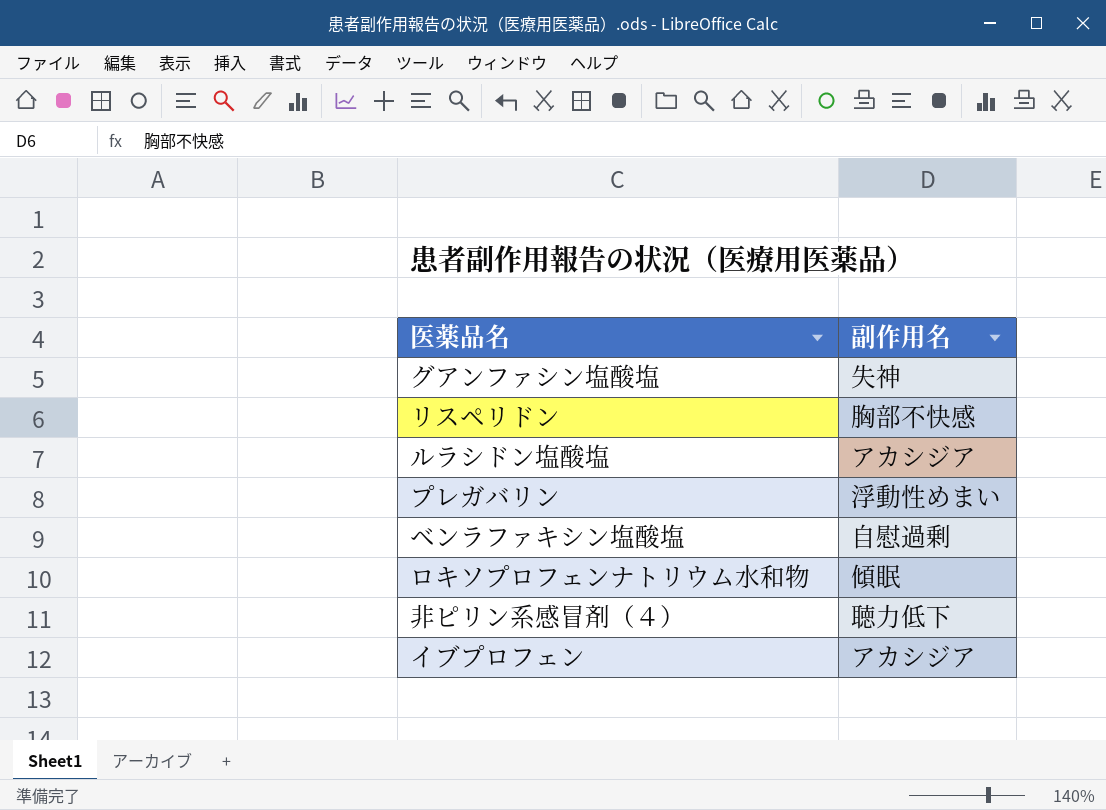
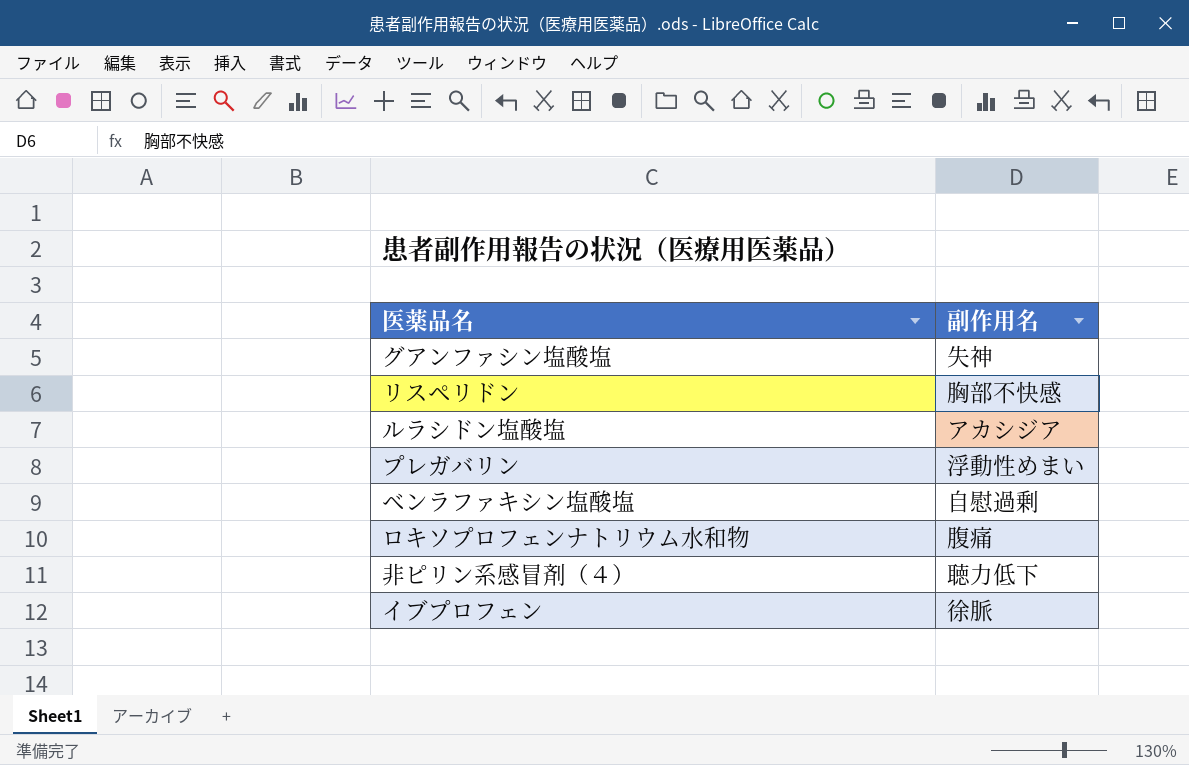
ロキソプロフェンナトリウム水和物 | 副作用名: 傾眠 -> 腹痛
イブプロフェン | 副作用名: アカシジア -> 徐脈

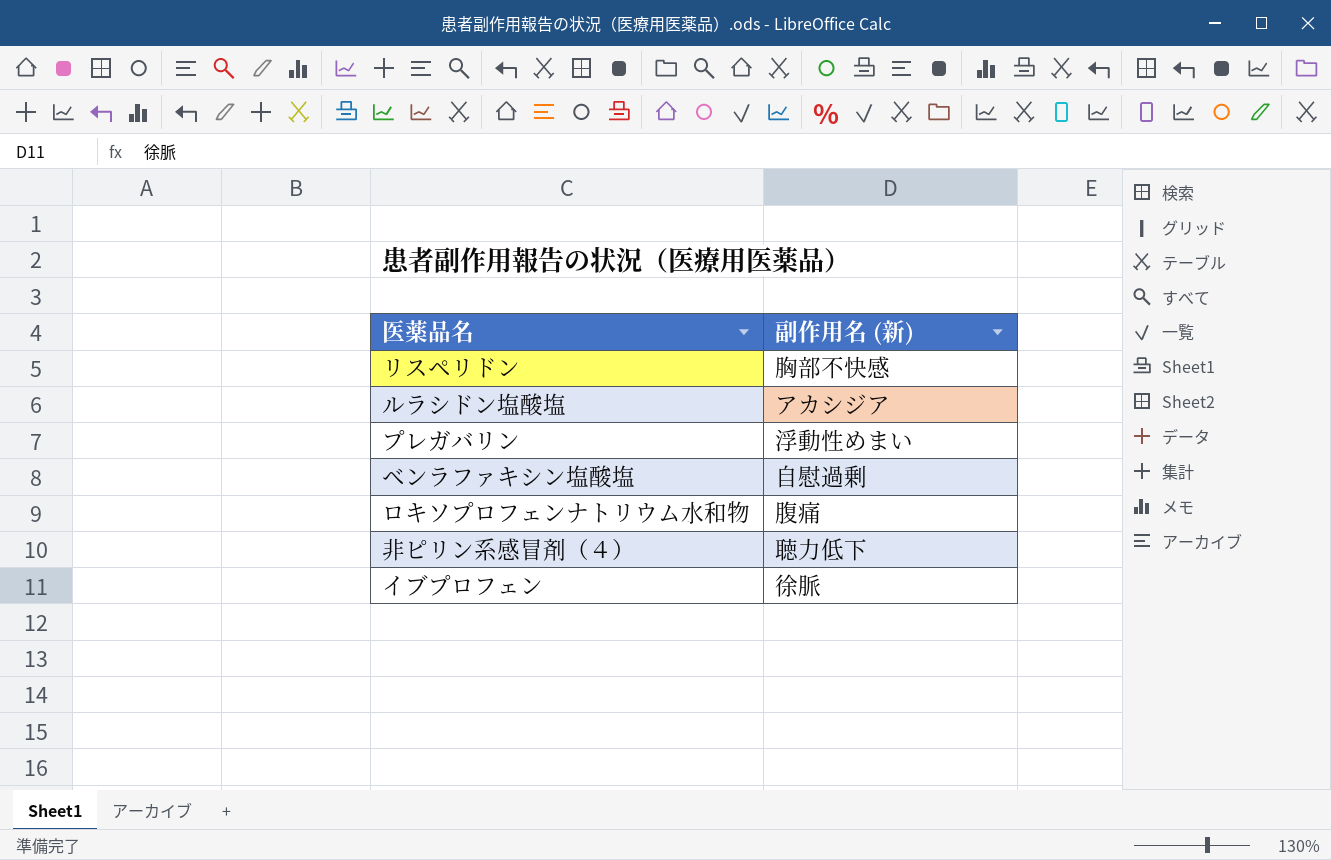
column name: 副作用名 -> 副作用名 (新)
row グアンファシン塩酸塩: 失神 -> none

